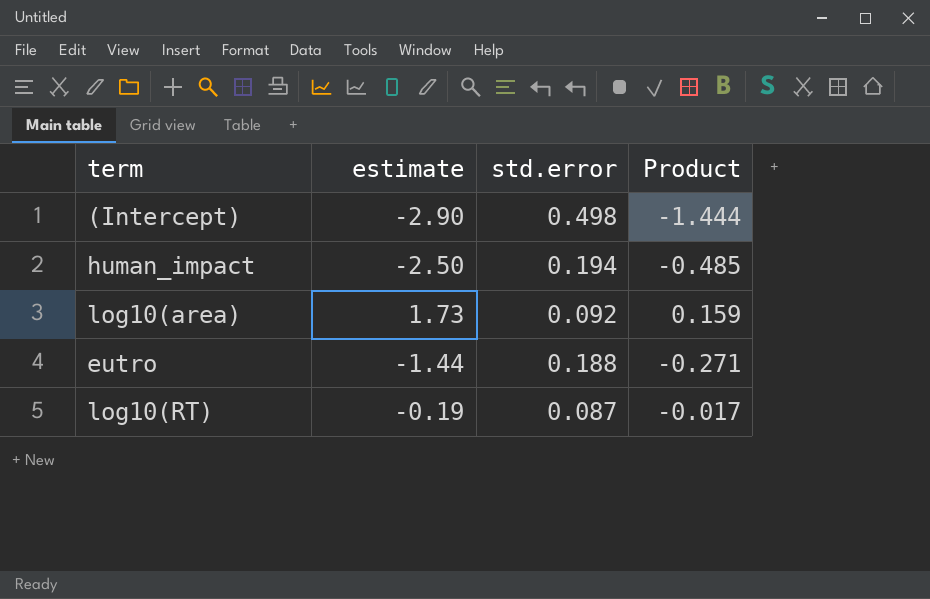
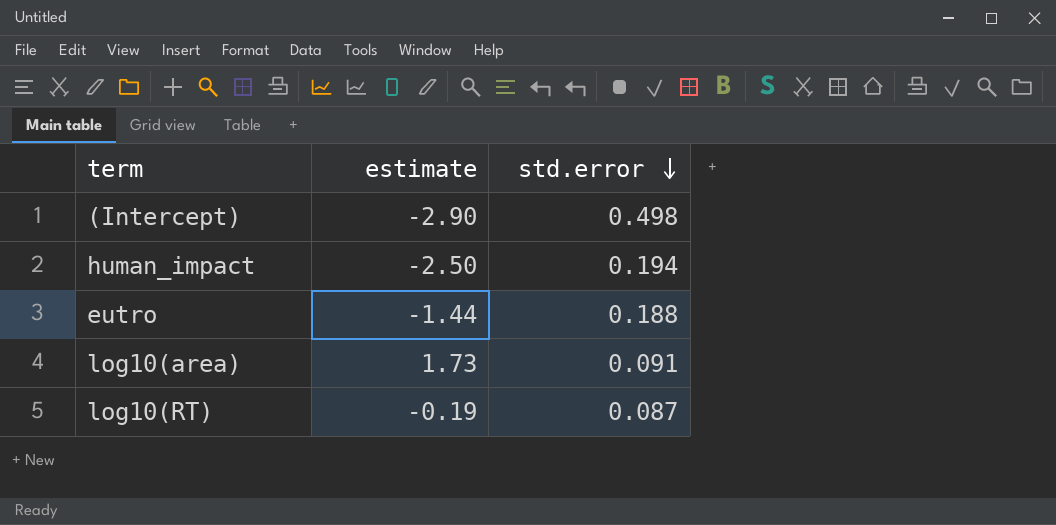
row order: none -> std.error descending
column Product | formula: [estimate] * [std.error] -> none
log10(area) | std.error: 0.092 -> 0.091

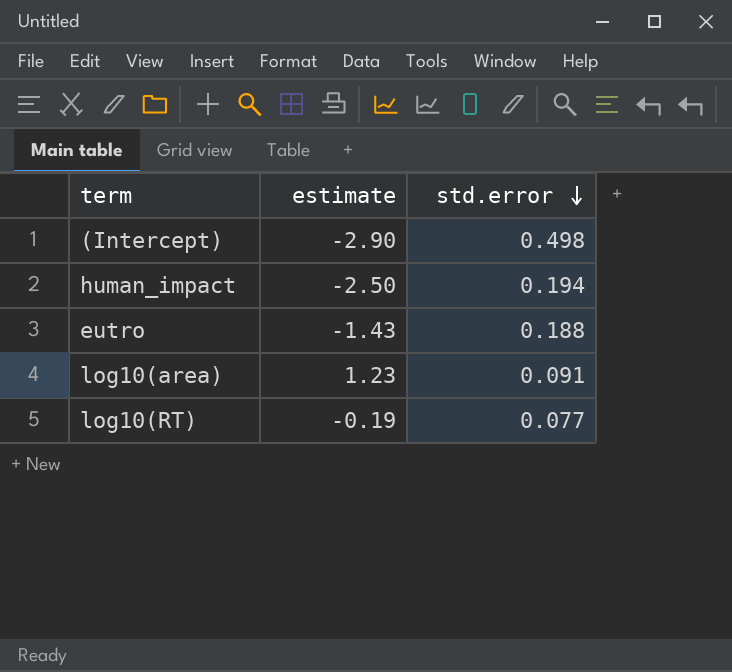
eutro | estimate: -1.44 -> -1.43
log10(area) | estimate: 1.73 -> 1.23
log10(RT) | std.error: 0.087 -> 0.077

